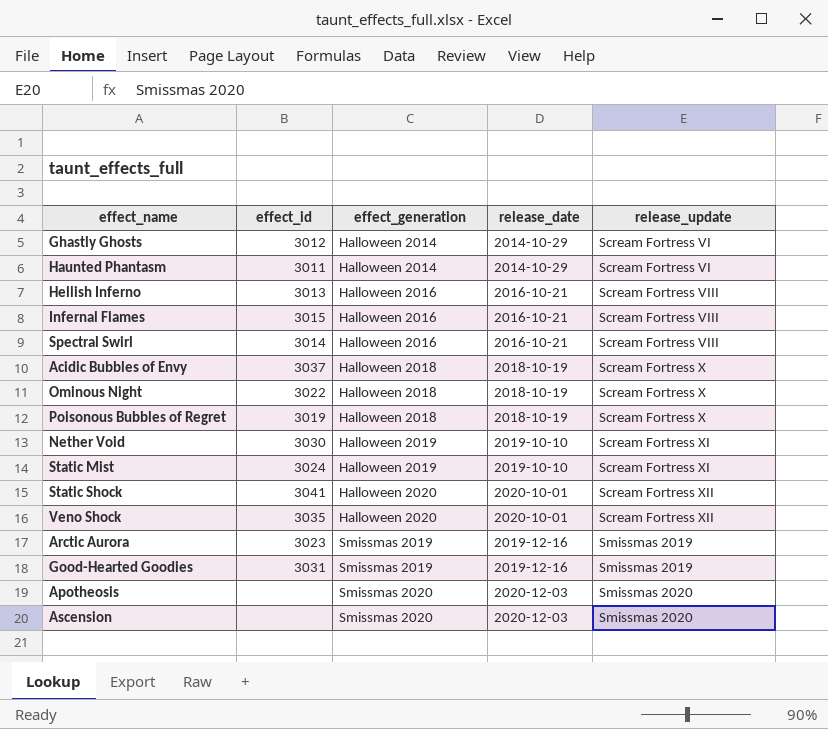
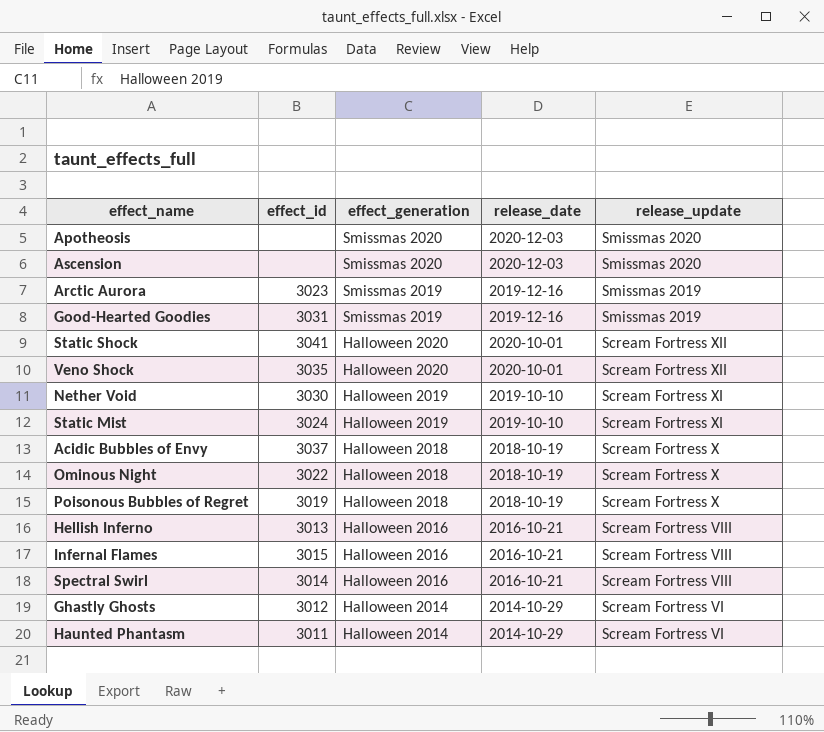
row order: effect_generation ascending -> effect_generation descending

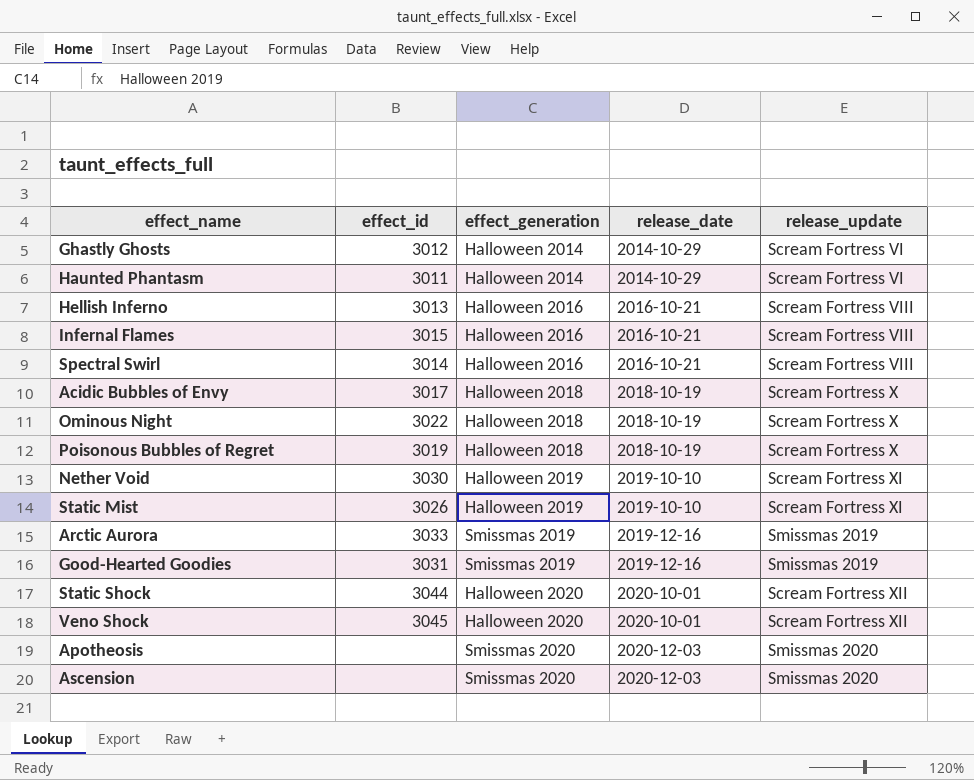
row order: effect_generation descending -> release_date ascending
Acidic Bubbles of Envy | effect_id: 3037 -> 3017
Static Mist | effect_id: 3024 -> 3026
Arctic Aurora | effect_id: 3023 -> 3033
Static Shock | effect_id: 3041 -> 3044
Veno Shock | effect_id: 3035 -> 3045

